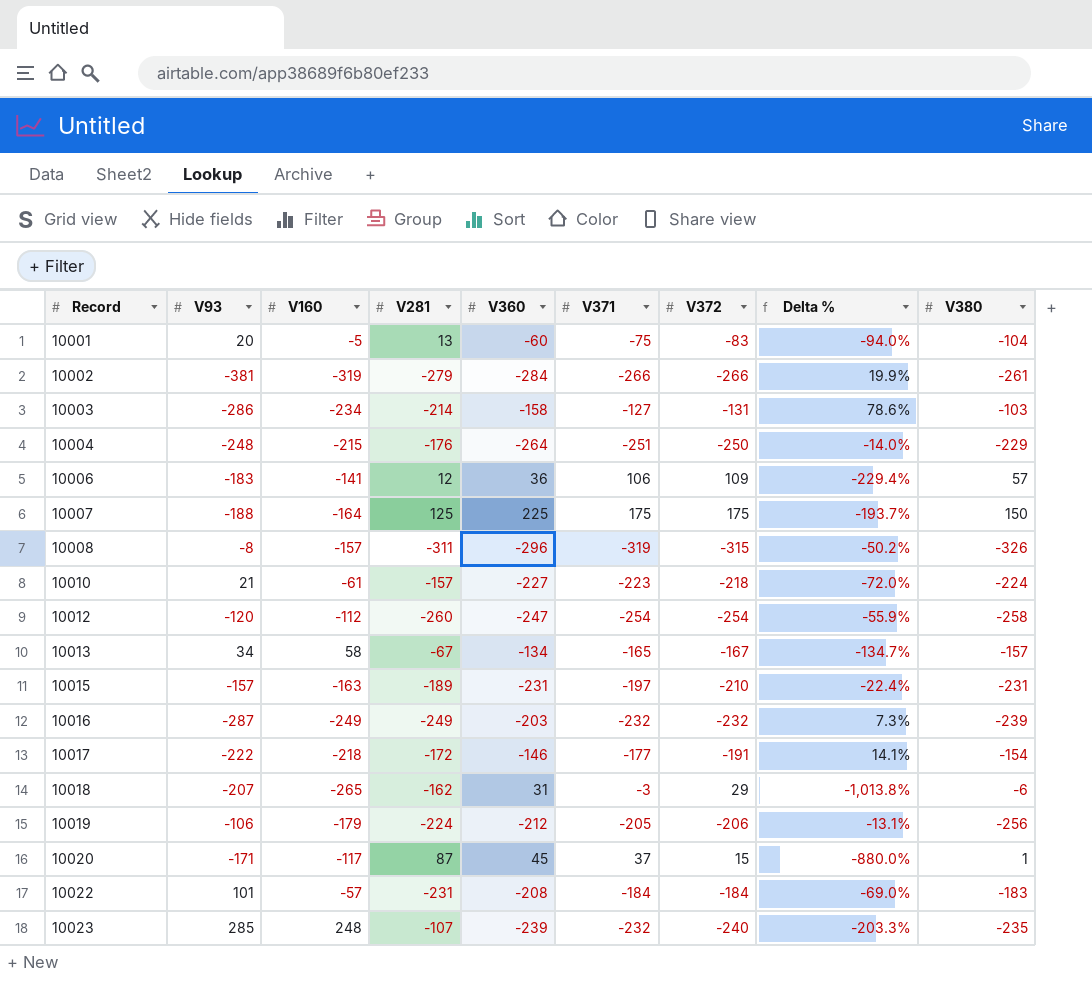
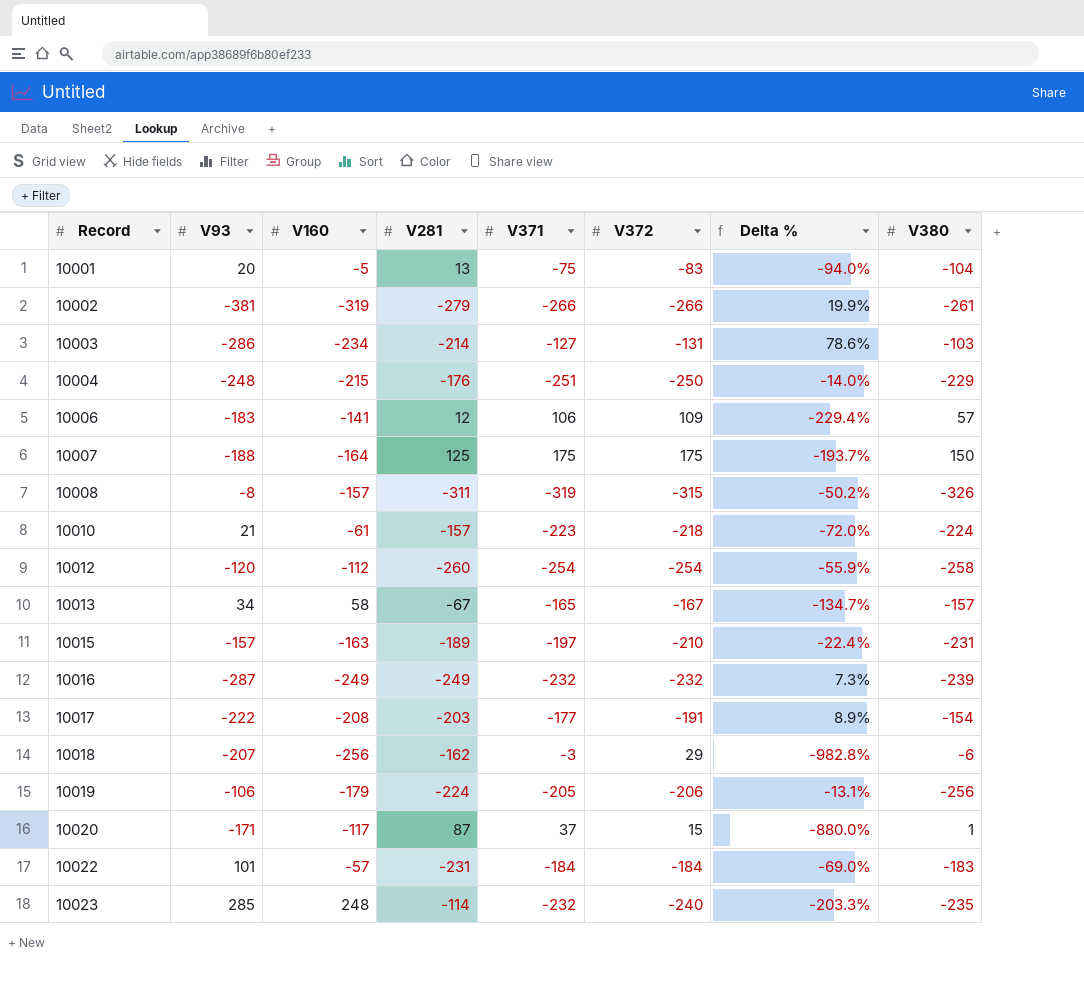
column V360 | position: 5 -> none
10017 | V160: -218 -> -208
10017 | V281: -172 -> -203
10017 | Delta %: 14.1% -> 8.9%
10018 | V160: -265 -> -256
10018 | Delta %: -1,013.8% -> -982.8%
10023 | V281: -107 -> -114

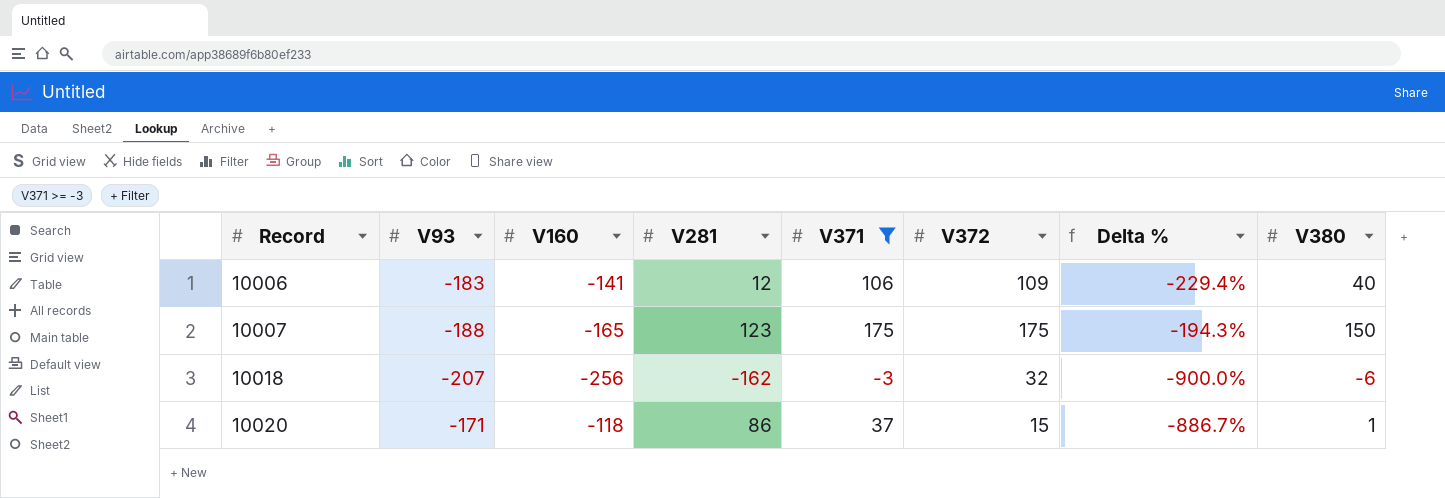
filter: none -> V371 >= -3
10006 | V380: 57 -> 40
10007 | V160: -164 -> -165
10007 | V281: 125 -> 123
10007 | Delta %: -193.7% -> -194.3%
10018 | V372: 29 -> 32
10018 | Delta %: -982.8% -> -900.0%
10020 | V160: -117 -> -118
10020 | V281: 87 -> 86
10020 | Delta %: -880.0% -> -886.7%

